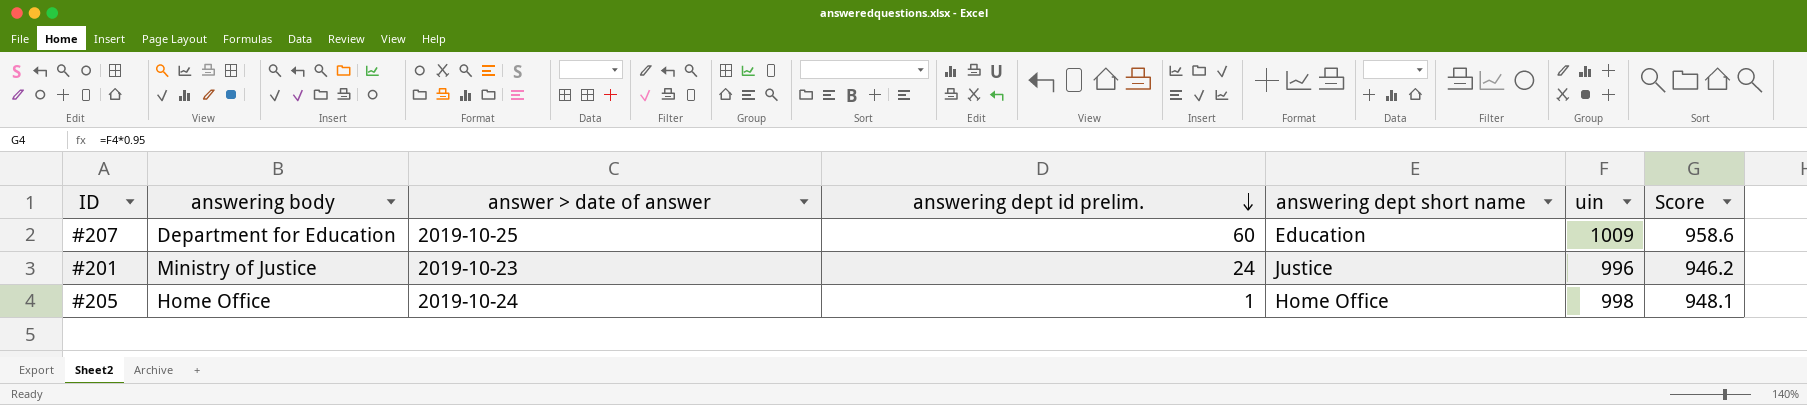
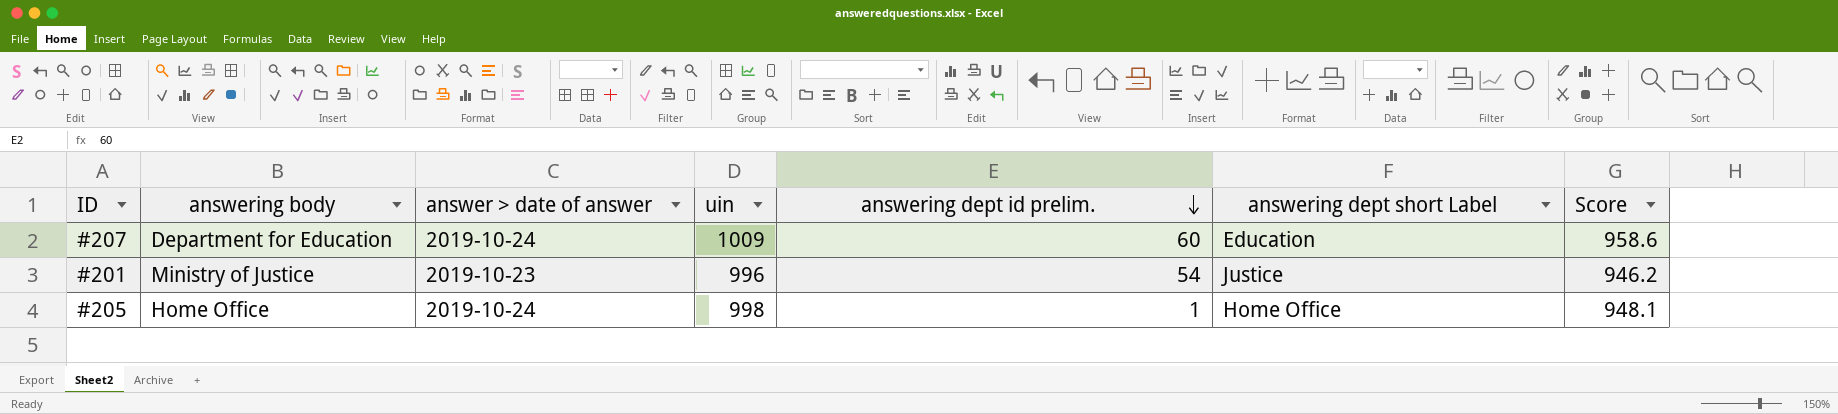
column uin | position: 6 -> 4
column name: answering dept short name -> answering dept short Label
#207 | answer > date of answer: 2019-10-25 -> 2019-10-24
#201 | answering dept id prelim.: 24 -> 54

